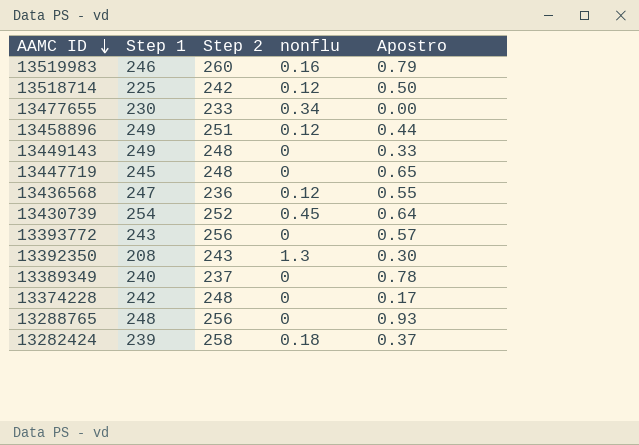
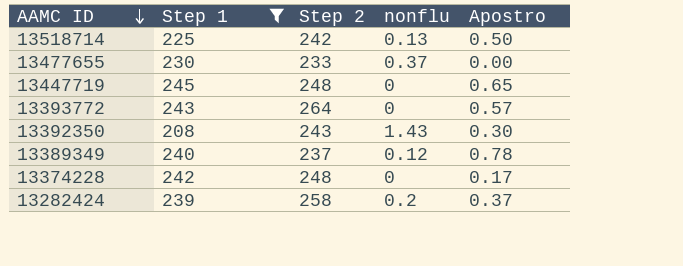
filter: none -> Step 1 <= 245
13518714 | nonflu: 0.12 -> 0.13
13477655 | nonflu: 0.34 -> 0.37
13393772 | Step 2: 256 -> 264
13392350 | nonflu: 1.3 -> 1.43
13389349 | nonflu: 0 -> 0.12
13282424 | nonflu: 0.18 -> 0.2

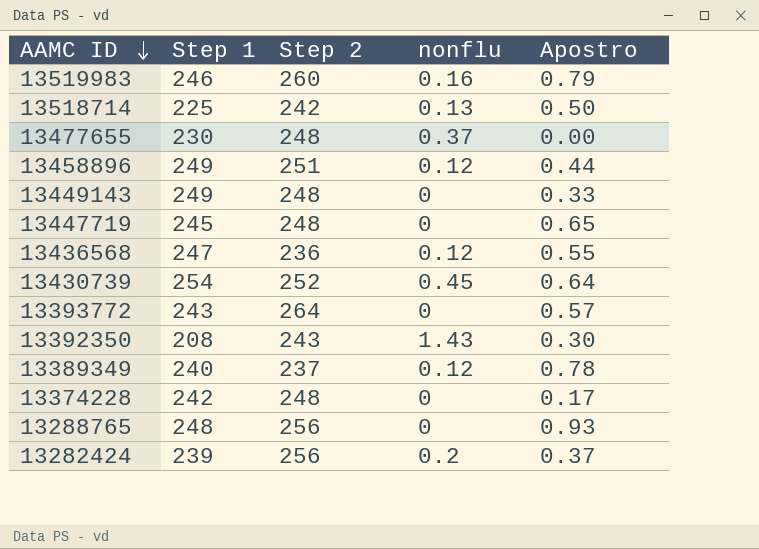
filter: Step 1 <= 245 -> none
13477655 | Step 2: 233 -> 248
13282424 | Step 2: 258 -> 256

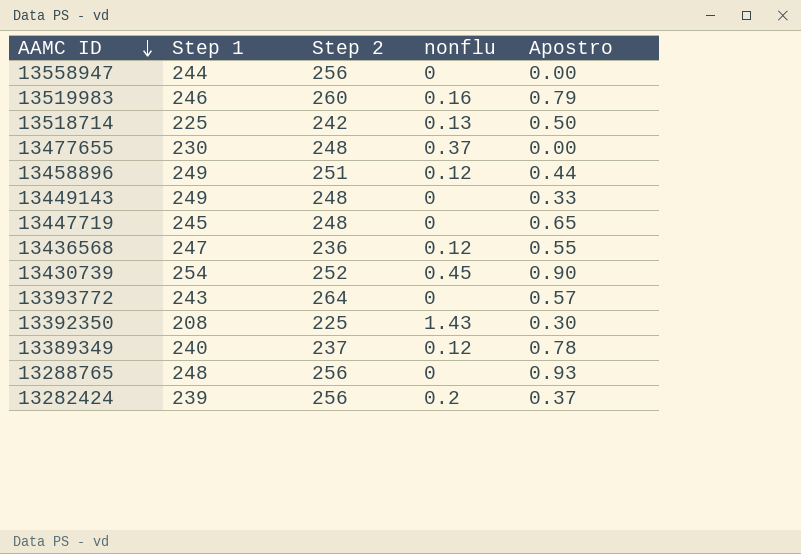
row 13374228: 242 | 248 | 0 | 0.17 -> none
row 13558947: none -> 244 | 256 | 0 | 0.00
13430739 | Apostro: 0.64 -> 0.90
13392350 | Step 2: 243 -> 225

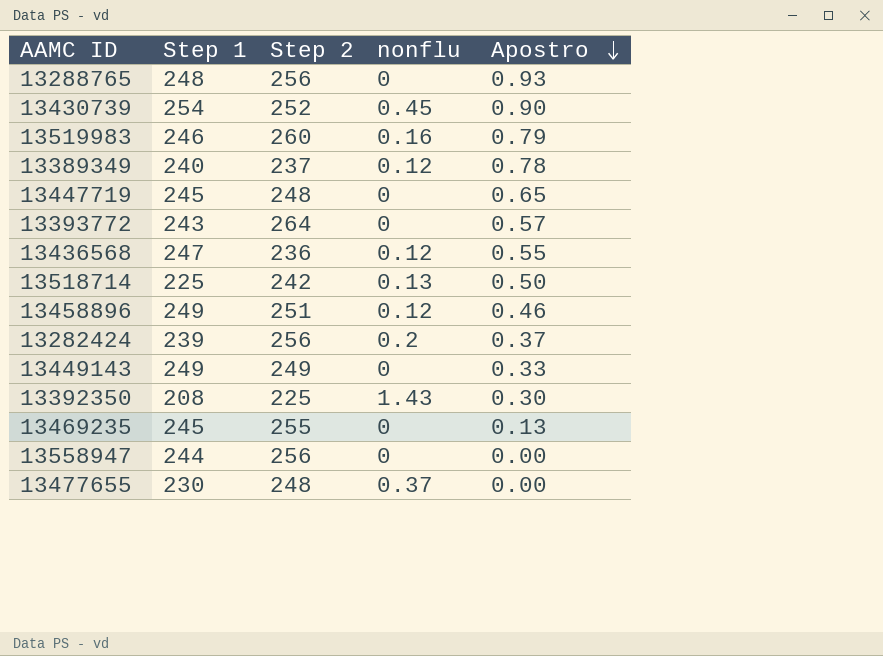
row order: AAMC ID descending -> Apostro descending
13458896 | Apostro: 0.44 -> 0.46
13449143 | Step 2: 248 -> 249
row 13469235: none -> 245 | 255 | 0 | 0.13

